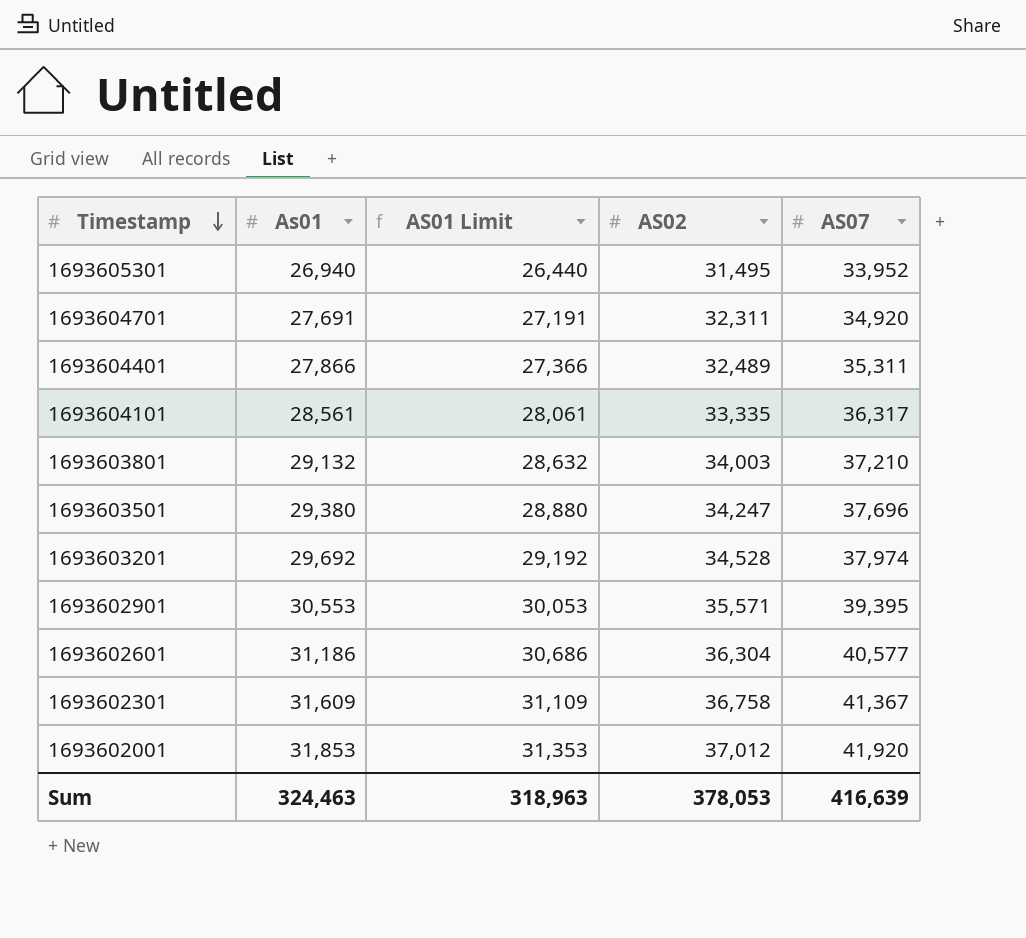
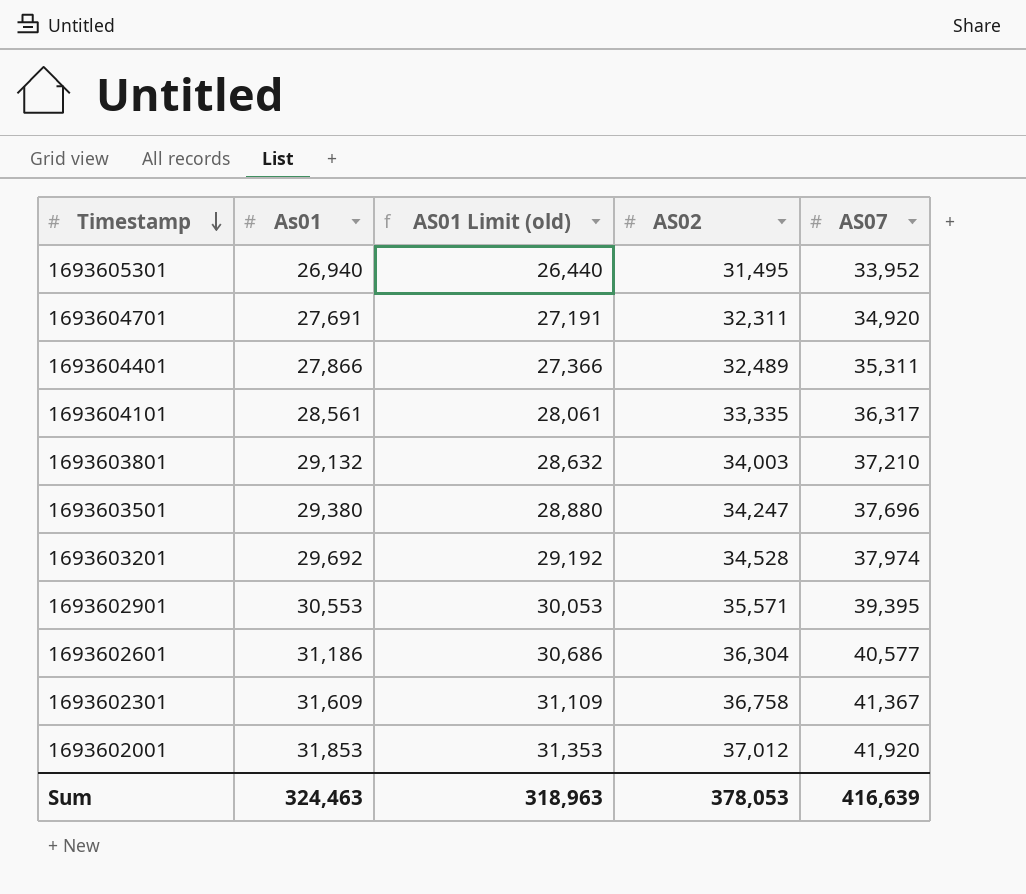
column name: AS01 Limit -> AS01 Limit (old)

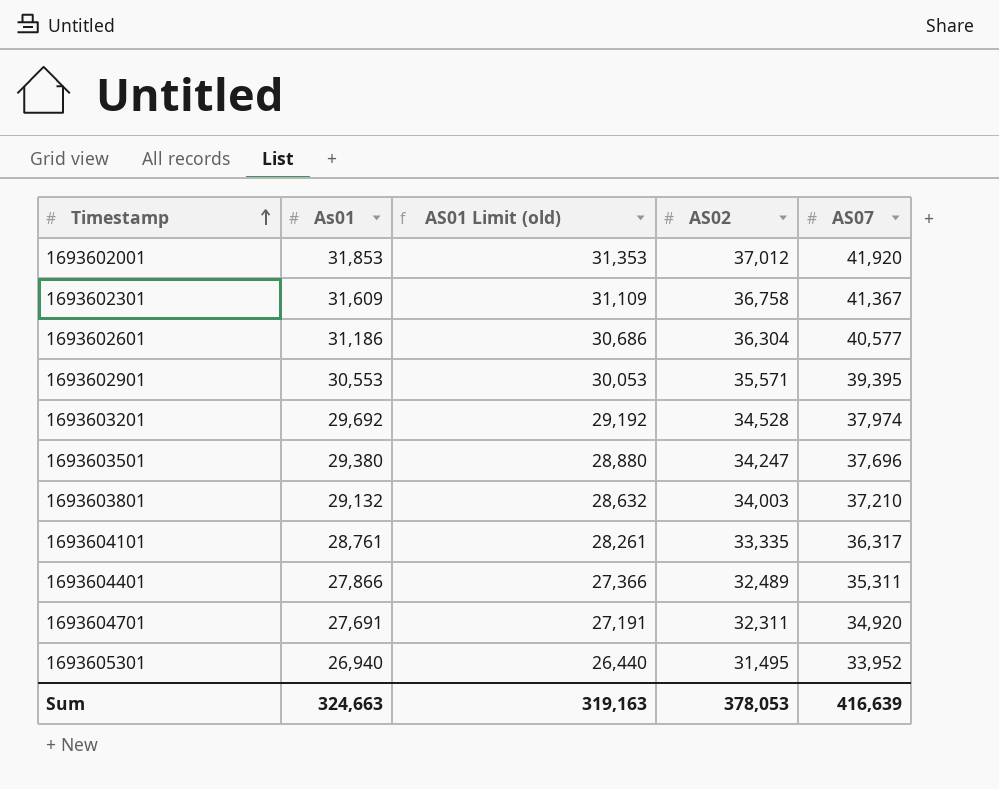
row order: Timestamp descending -> Timestamp ascending
1693604101 | As01: 28,561 -> 28,761
1693604101 | AS01 Limit (old): 28,061 -> 28,261
Sum | As01: 324,463 -> 324,663
Sum | AS01 Limit (old): 318,963 -> 319,163

